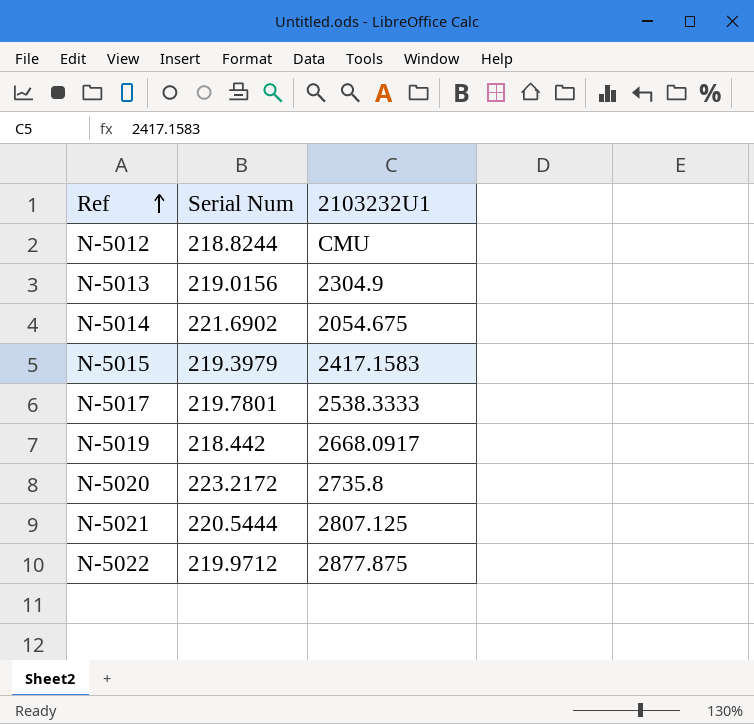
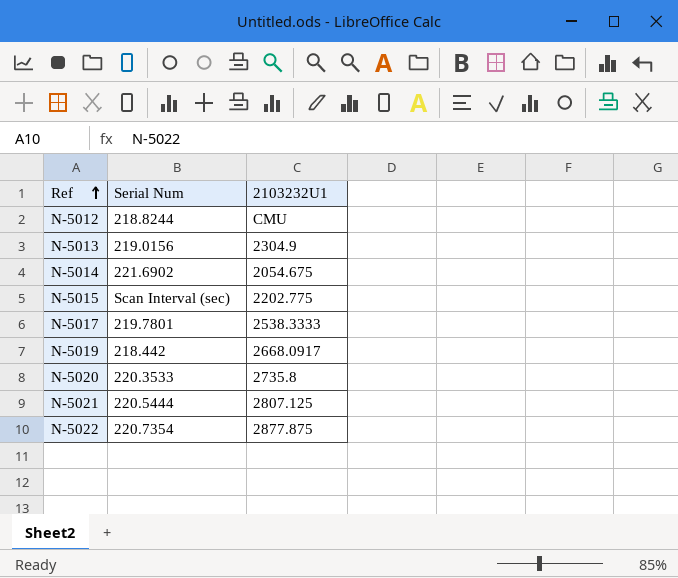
N-5015 | Serial Num: 219.3979 -> Scan Interval (sec)
N-5015 | 2103232U1: 2417.1583 -> 2202.775
N-5020 | Serial Num: 223.2172 -> 220.3533
N-5022 | Serial Num: 219.9712 -> 220.7354

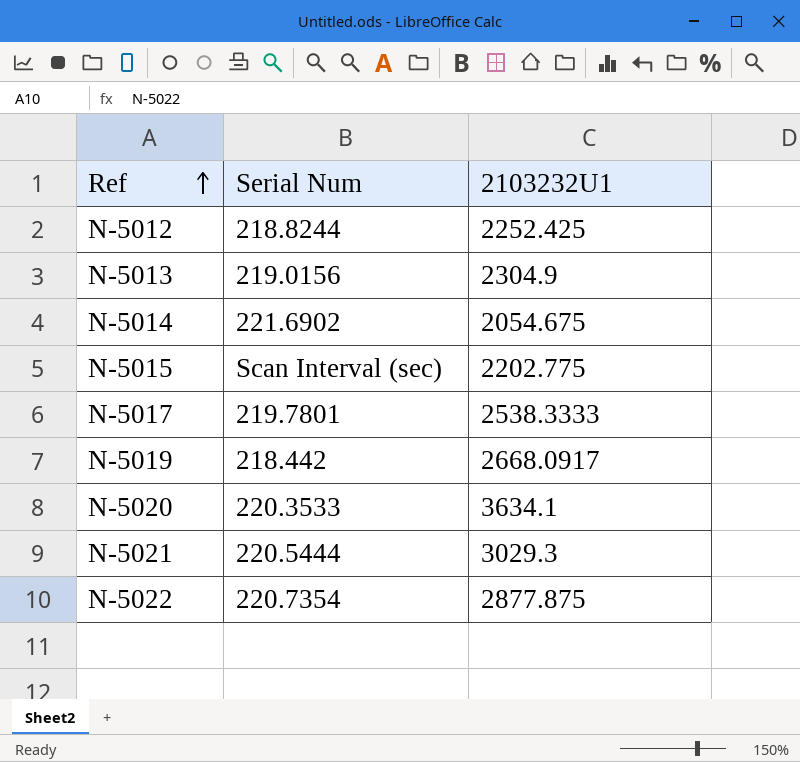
N-5012 | 2103232U1: CMU -> 2252.425
N-5020 | 2103232U1: 2735.8 -> 3634.1
N-5021 | 2103232U1: 2807.125 -> 3029.3

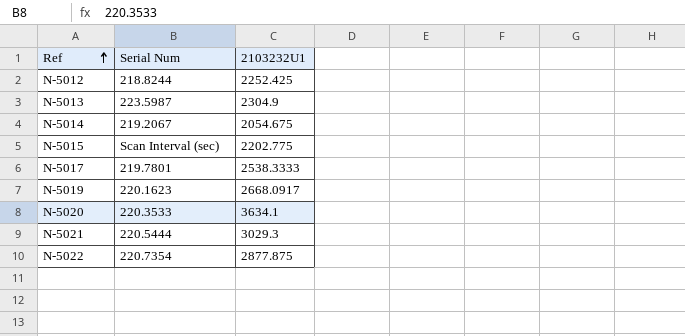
N-5013 | Serial Num: 219.0156 -> 223.5987
N-5014 | Serial Num: 221.6902 -> 219.2067
N-5019 | Serial Num: 218.442 -> 220.1623

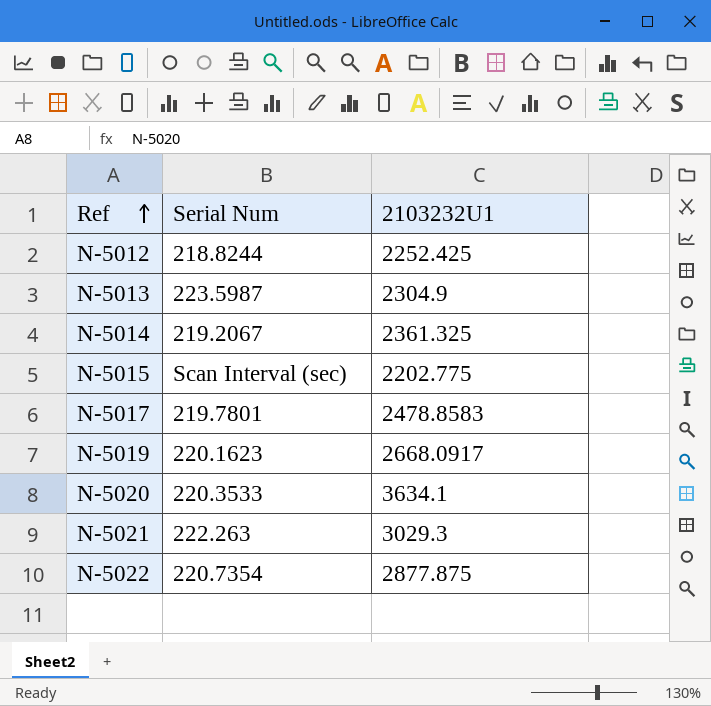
N-5014 | 2103232U1: 2054.675 -> 2361.325
N-5017 | 2103232U1: 2538.3333 -> 2478.8583
N-5021 | Serial Num: 220.5444 -> 222.263

